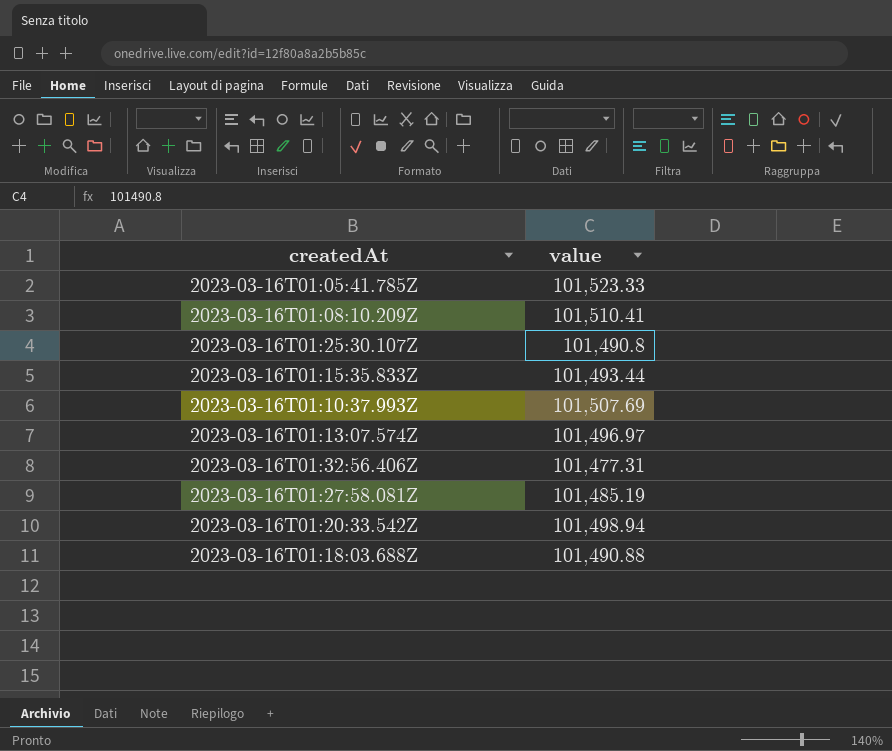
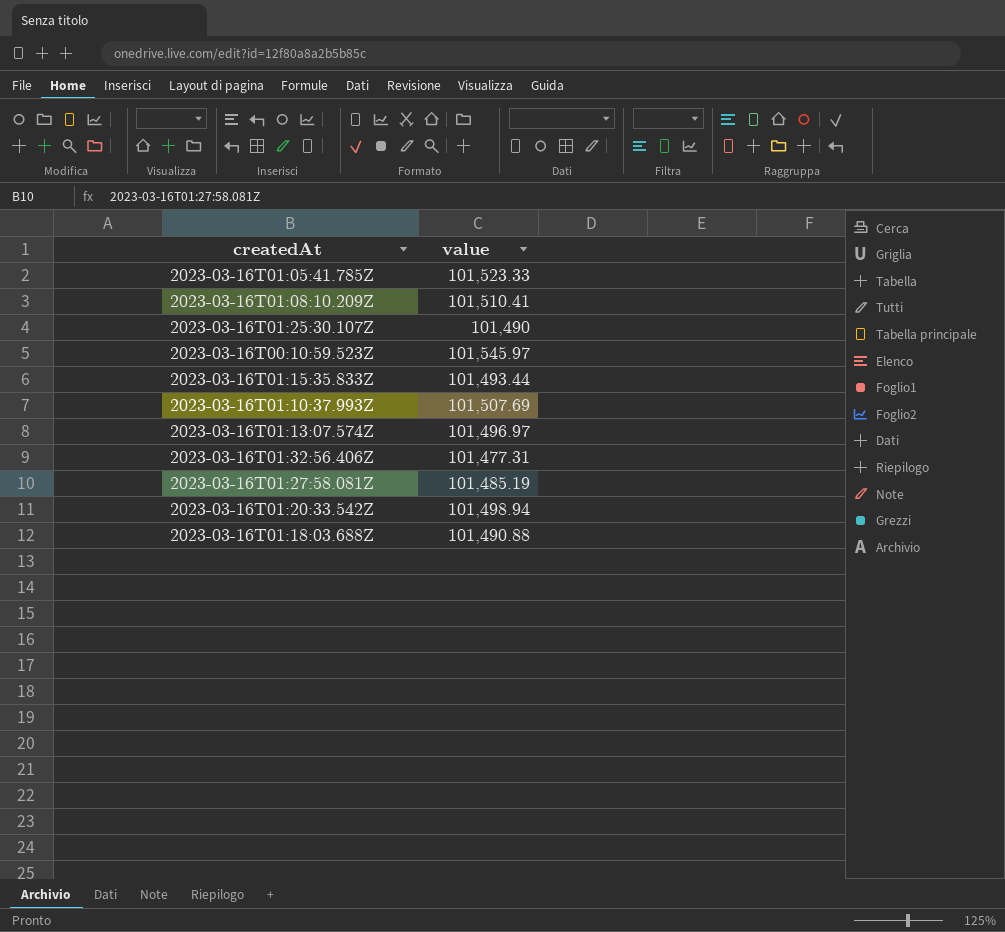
2023-03-16T01:25:30.107Z | value: 101,490.8 -> 101,490
row 2023-03-16T00:10:59.523Z: none -> 101,545.97

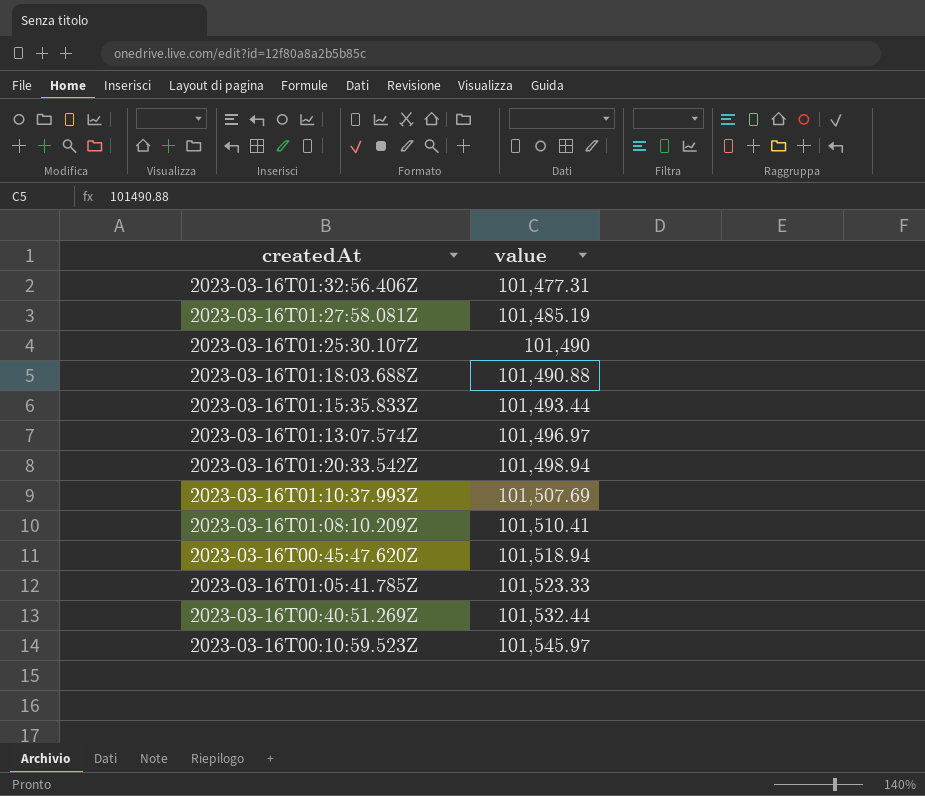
row order: none -> value ascending
row 2023-03-16T00:45:47.620Z: none -> 101,518.94
row 2023-03-16T00:40:51.269Z: none -> 101,532.44

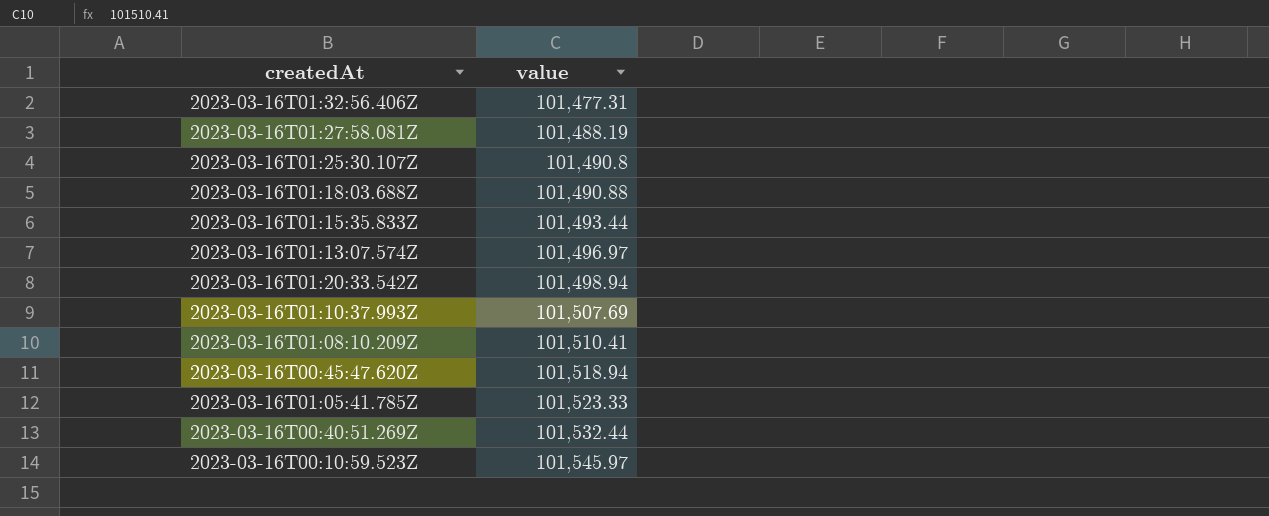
2023-03-16T01:27:58.081Z | value: 101,485.19 -> 101,488.19
2023-03-16T01:25:30.107Z | value: 101,490 -> 101,490.8

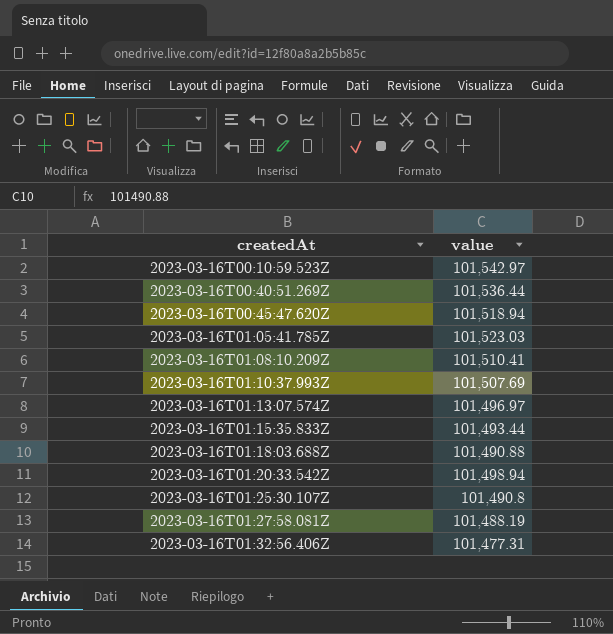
row order: value ascending -> createdAt ascending
2023-03-16T00:10:59.523Z | value: 101,545.97 -> 101,542.97
2023-03-16T00:40:51.269Z | value: 101,532.44 -> 101,536.44
2023-03-16T01:05:41.785Z | value: 101,523.33 -> 101,523.03

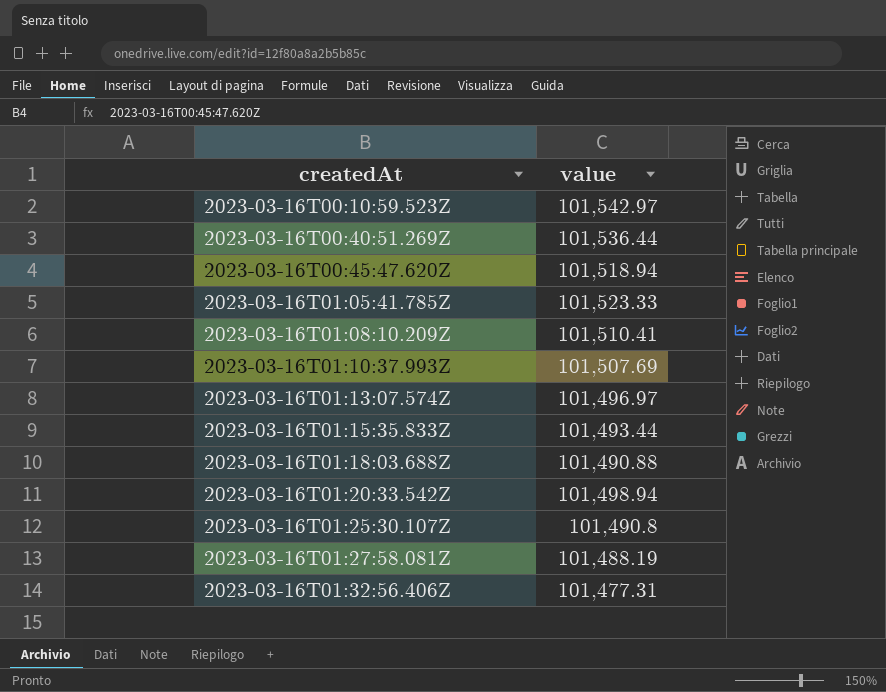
2023-03-16T01:05:41.785Z | value: 101,523.03 -> 101,523.33

